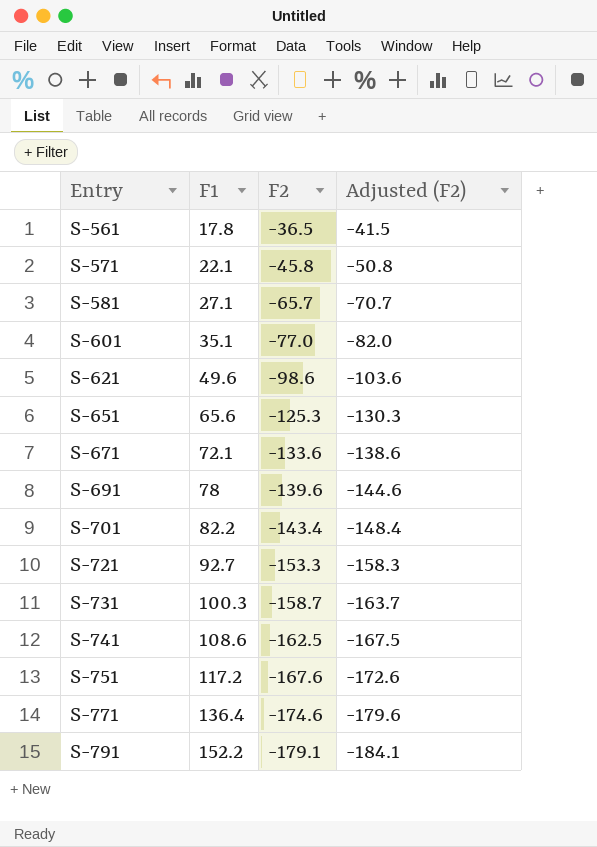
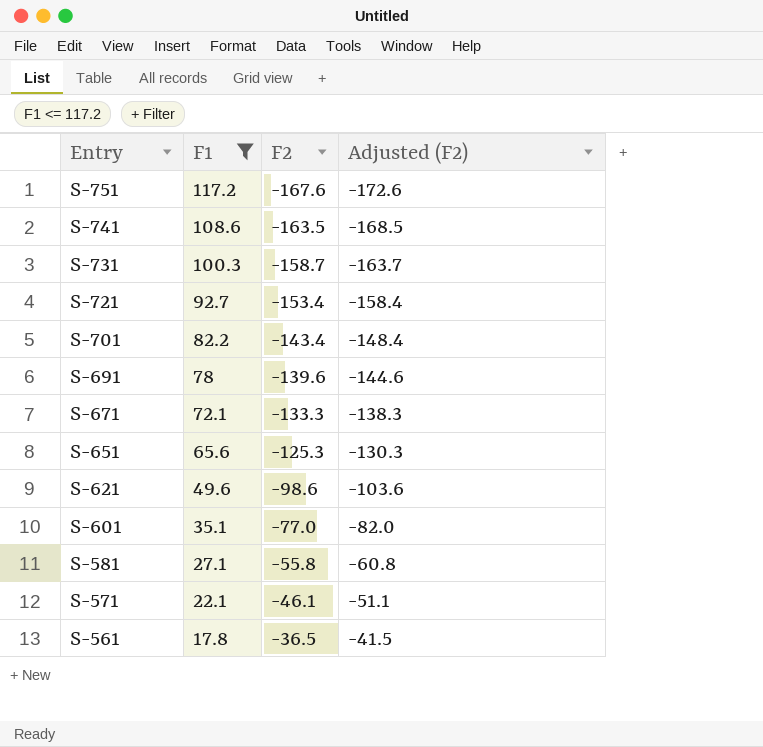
filter: none -> F1 <= 117.2
row order: Entry ascending -> Entry descending
S-741 | F2: -162.5 -> -163.5
S-741 | Adjusted (F2): -167.5 -> -168.5
S-721 | F2: -153.3 -> -153.4
S-721 | Adjusted (F2): -158.3 -> -158.4
S-671 | F2: -133.6 -> -133.3
S-671 | Adjusted (F2): -138.6 -> -138.3
S-581 | F2: -65.7 -> -55.8
S-581 | Adjusted (F2): -70.7 -> -60.8
S-571 | F2: -45.8 -> -46.1
S-571 | Adjusted (F2): -50.8 -> -51.1

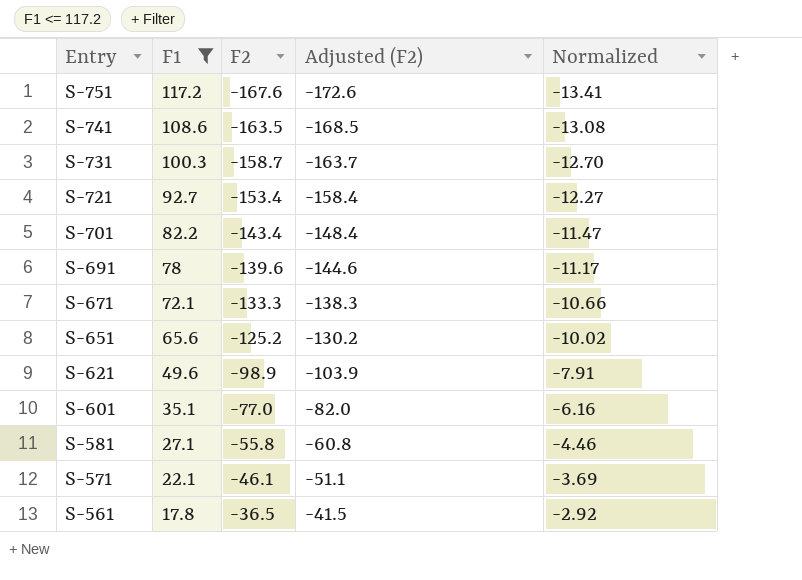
column Normalized | formula: none -> [F2] * 0.08
S-651 | F2: -125.3 -> -125.2
S-651 | Adjusted (F2): -130.3 -> -130.2
S-621 | F2: -98.6 -> -98.9
S-621 | Adjusted (F2): -103.6 -> -103.9

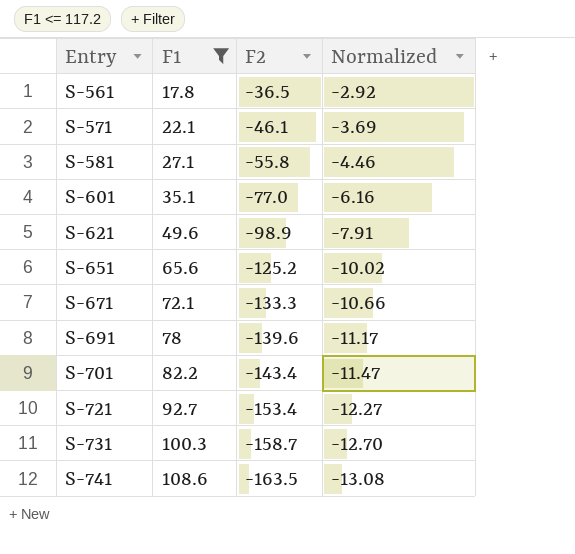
row order: Entry descending -> Entry ascending
column Adjusted (F2) | formula: [F2] - 5 -> none
row S-751: 117.2 | -167.6 | -172.6 | -13.41 -> none

